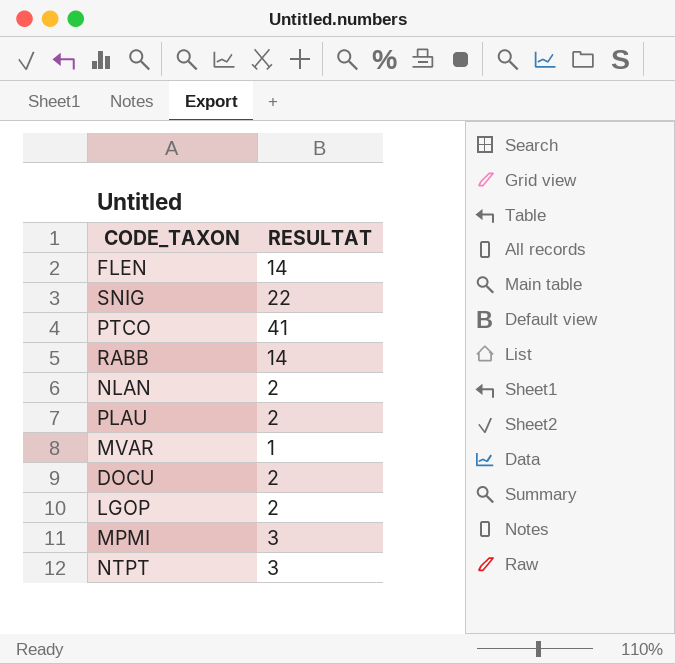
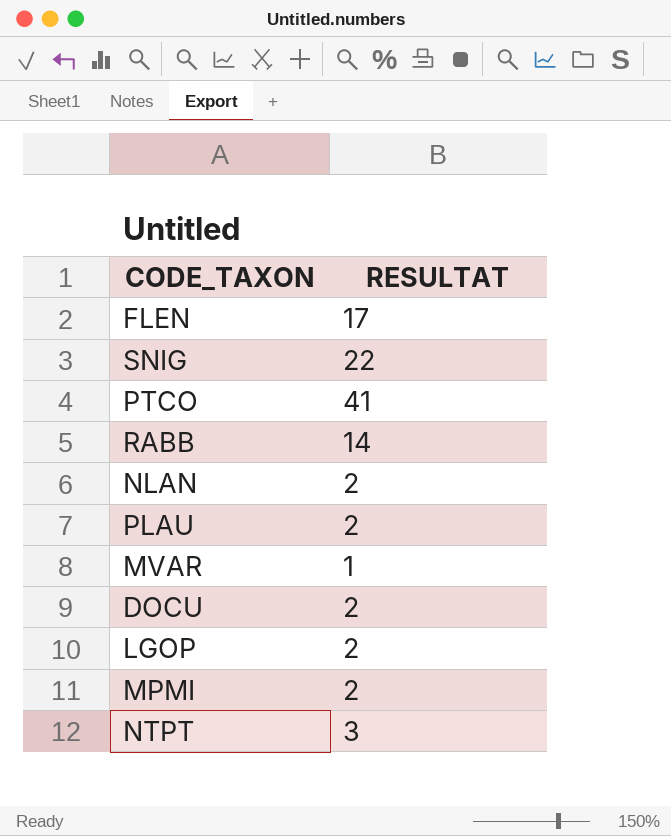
FLEN | RESULTAT: 14 -> 17
MPMI | RESULTAT: 3 -> 2

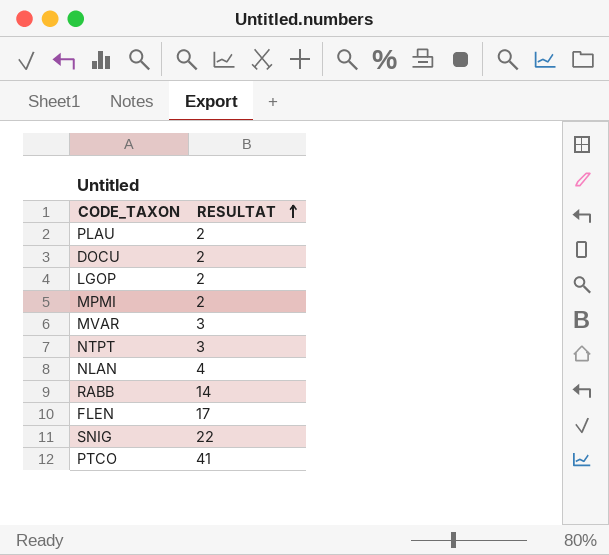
row order: none -> RESULTAT ascending
MVAR | RESULTAT: 1 -> 3
NLAN | RESULTAT: 2 -> 4

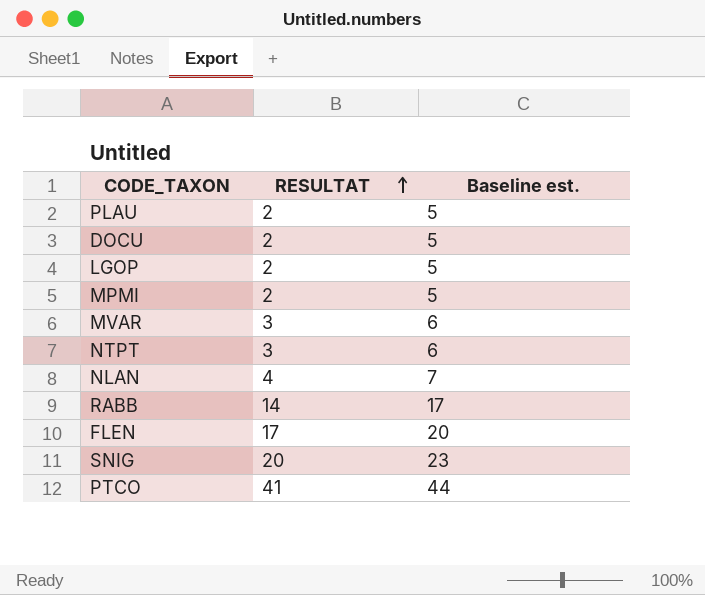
column Baseline est. | formula: none -> [RESULTAT] + 3
SNIG | RESULTAT: 22 -> 20

